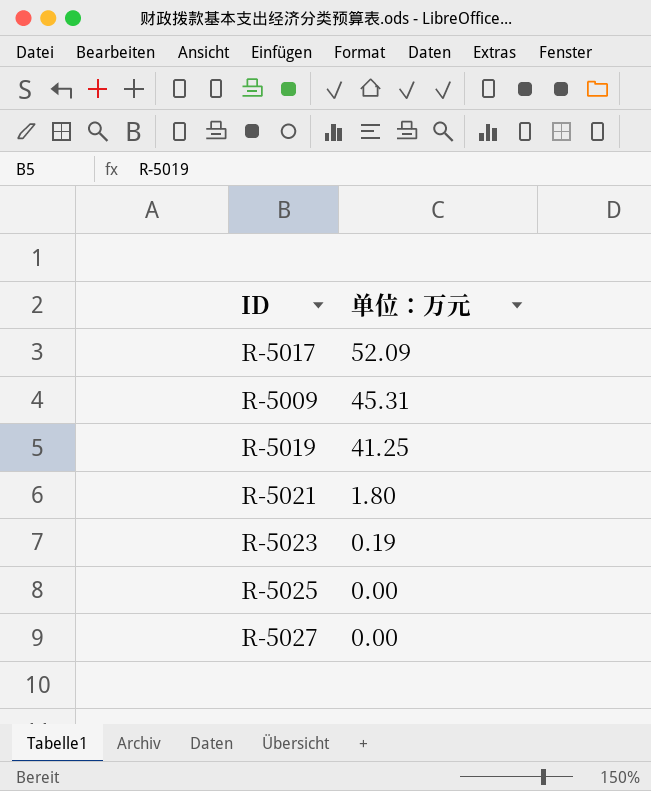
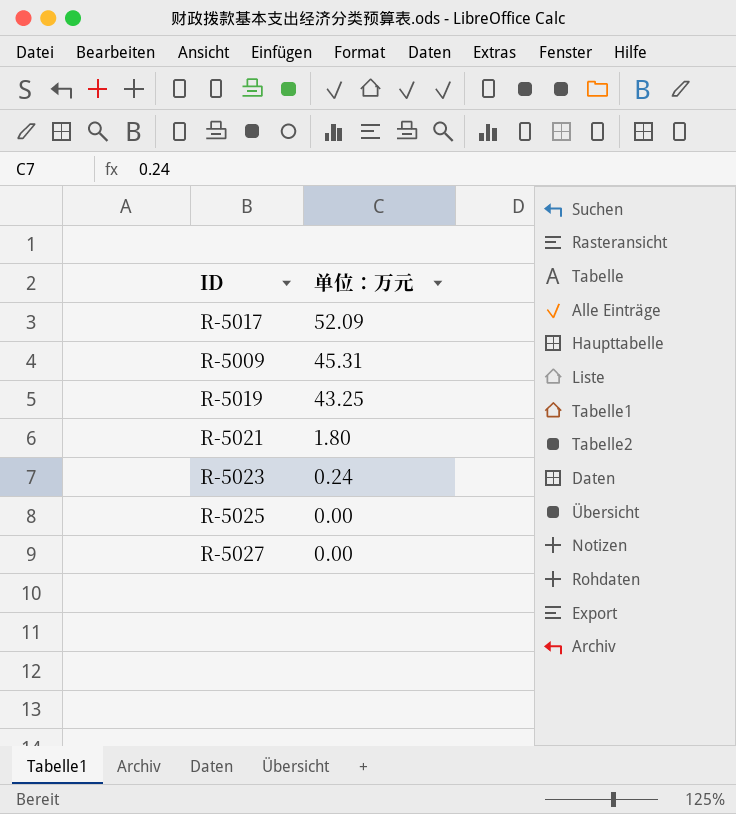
R-5019 | 单位：万元: 41.25 -> 43.25
R-5023 | 单位：万元: 0.19 -> 0.24

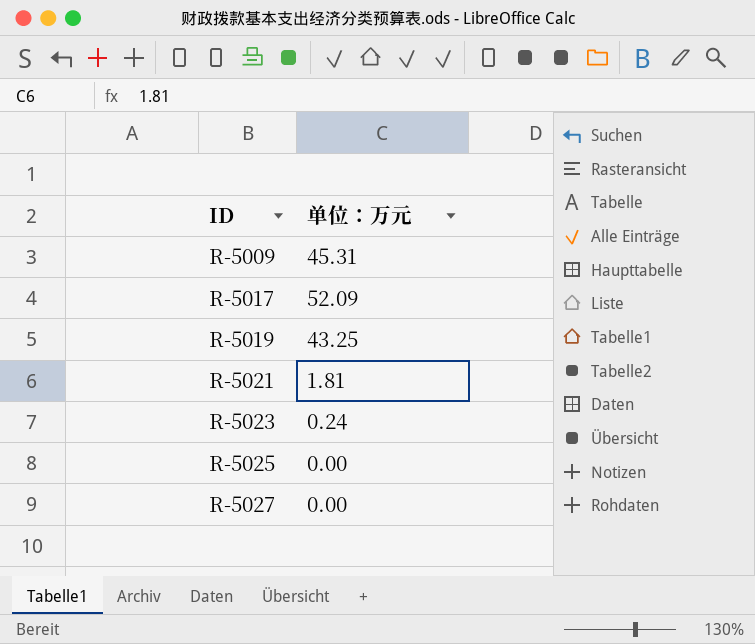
row order: 单位：万元 descending -> ID ascending
R-5021 | 单位：万元: 1.80 -> 1.81

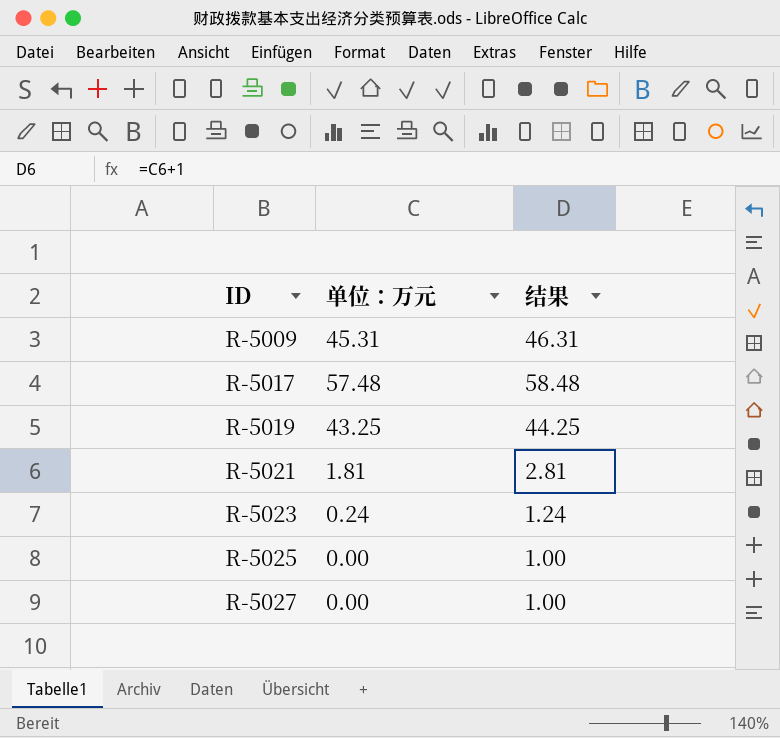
column 结果 | formula: none -> [单位：万元] + 1
R-5017 | 单位：万元: 52.09 -> 57.48

